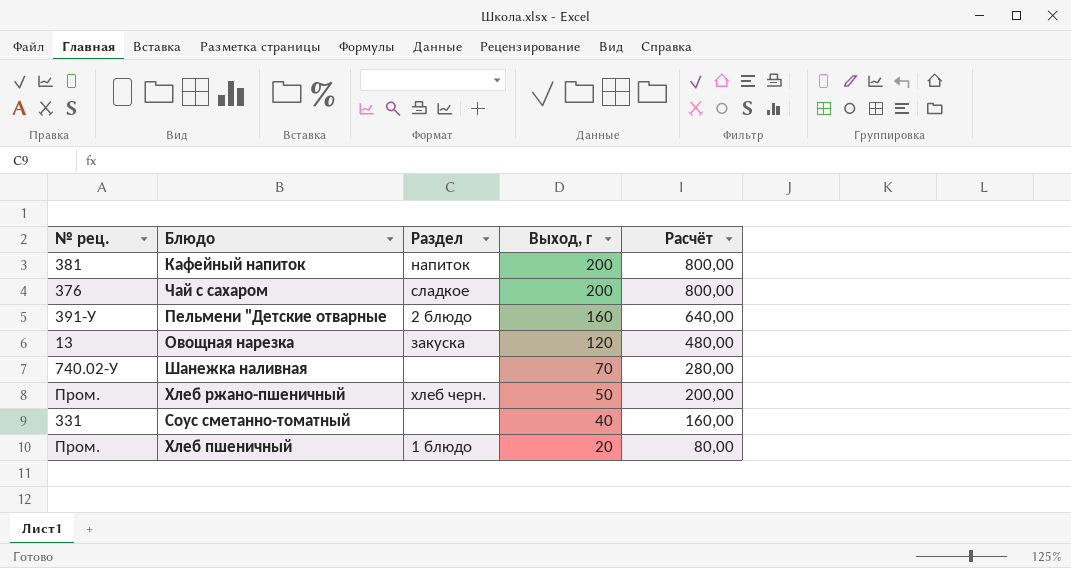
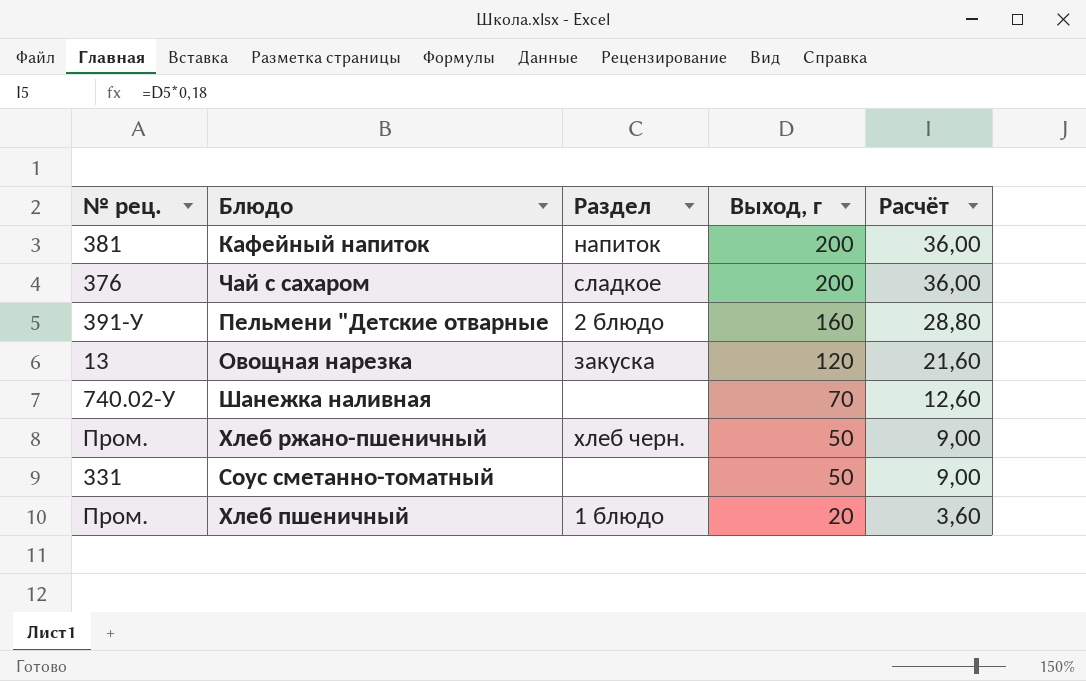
column Расчёт | formula: [Выход, г] * 4 -> [Выход, г] * 0,18
Соус сметанно-томатный | Выход, г: 40 -> 50

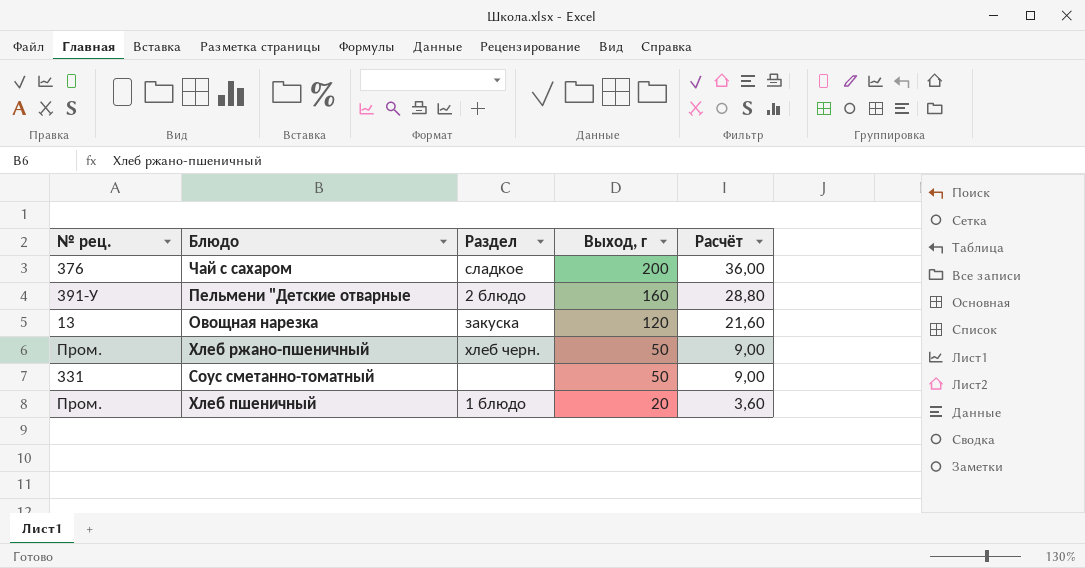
row Кафейный напиток: 381 | напиток | 200 | 36,00 -> none
row Шанежка наливная: 740.02-У | none | 70 | 12,60 -> none

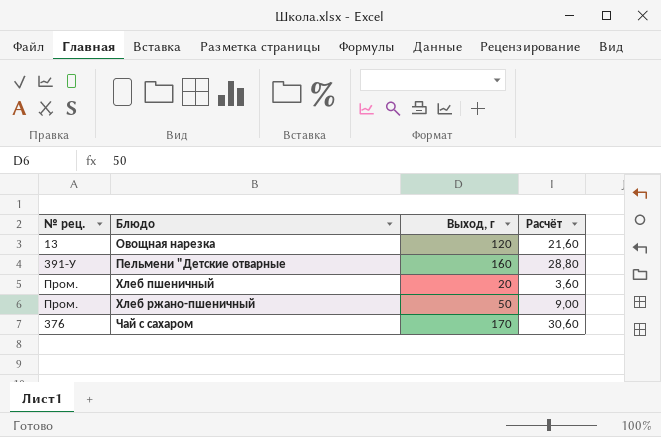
row order: Выход, г descending -> Блюдо ascending
column Раздел | position: 3 -> none
row Соус сметанно-томатный: 331 | none | 50 | 9,00 -> none
Чай с сахаром | Выход, г: 200 -> 170
Чай с сахаром | Расчёт: 36,00 -> 30,60

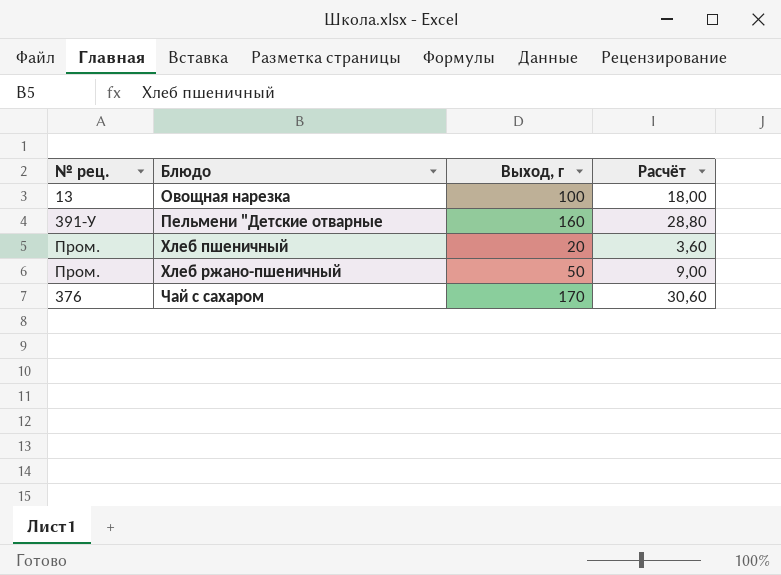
Овощная нарезка | Выход, г: 120 -> 100
Овощная нарезка | Расчёт: 21,60 -> 18,00

